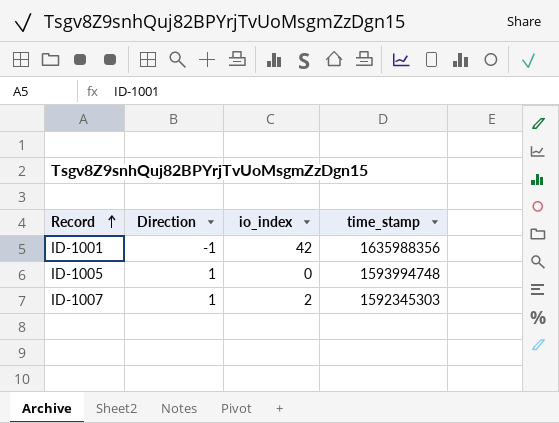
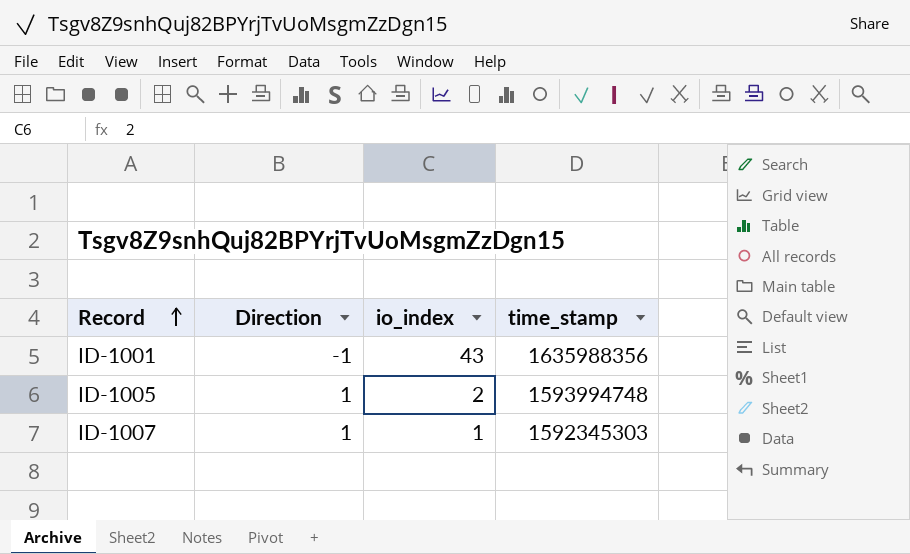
ID-1001 | io_index: 42 -> 43
ID-1005 | io_index: 0 -> 2
ID-1007 | io_index: 2 -> 1

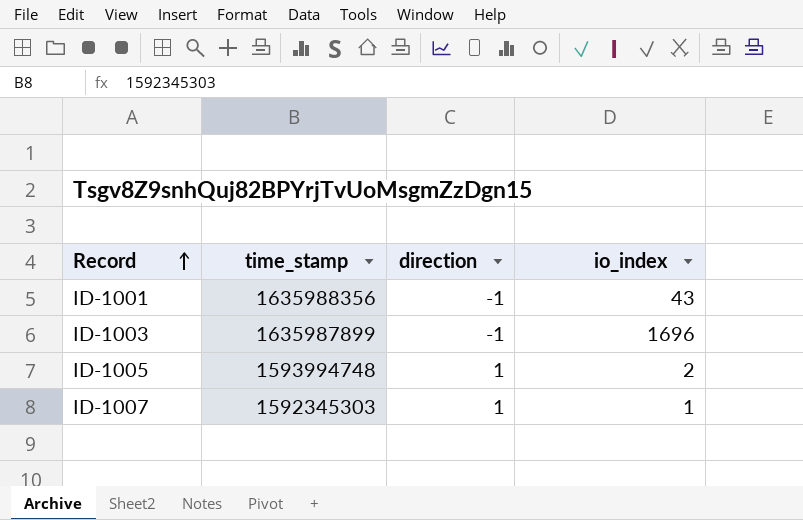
column time_stamp | position: 4 -> 2
column name: Direction -> direction
row ID-1003: none -> 1635987899 | -1 | 1696

